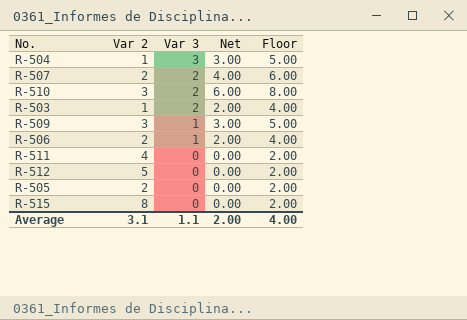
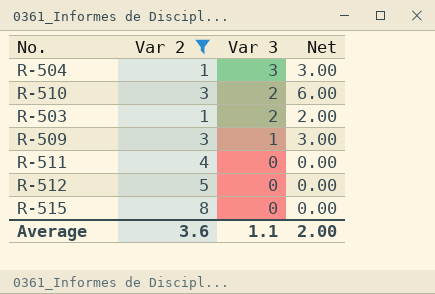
filter: none -> Var 2 != 2
column Floor | formula: [Net] + 2 -> none
Average | Var 2: 3.1 -> 3.6

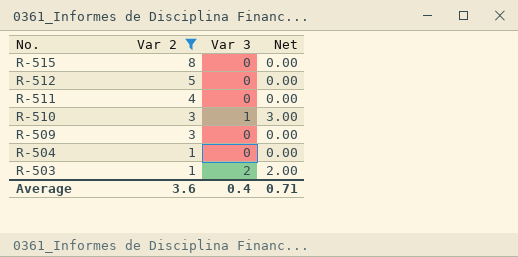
row order: Var 3 descending -> No. descending
R-510 | Var 3: 2 -> 1
R-510 | Net: 6.00 -> 3.00
R-509 | Var 3: 1 -> 0
R-509 | Net: 3.00 -> 0.00
R-504 | Var 3: 3 -> 0
R-504 | Net: 3.00 -> 0.00
Average | Var 3: 1.1 -> 0.4
Average | Net: 2.00 -> 0.71

